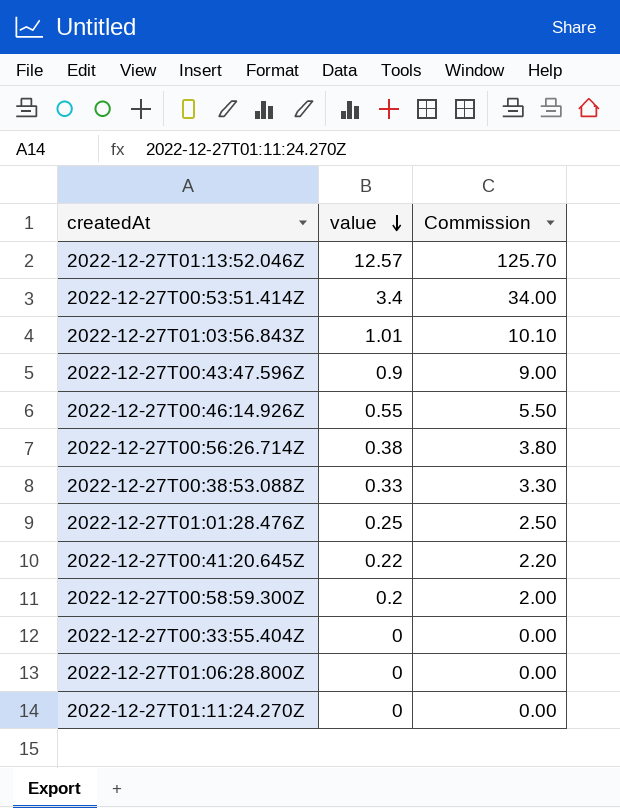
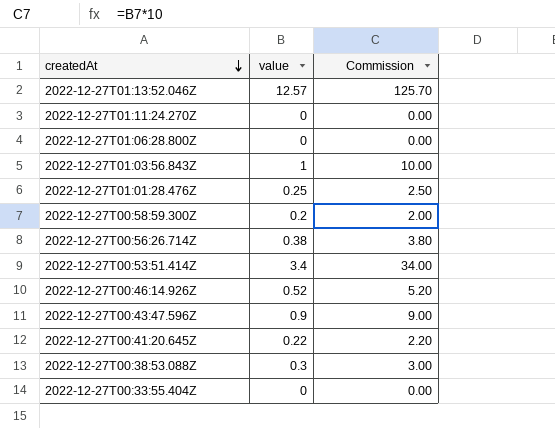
row order: value descending -> createdAt descending
2022-12-27T01:03:56.843Z | value: 1.01 -> 1
2022-12-27T01:03:56.843Z | Commission: 10.10 -> 10.00
2022-12-27T00:46:14.926Z | value: 0.55 -> 0.52
2022-12-27T00:46:14.926Z | Commission: 5.50 -> 5.20
2022-12-27T00:38:53.088Z | value: 0.33 -> 0.3
2022-12-27T00:38:53.088Z | Commission: 3.30 -> 3.00

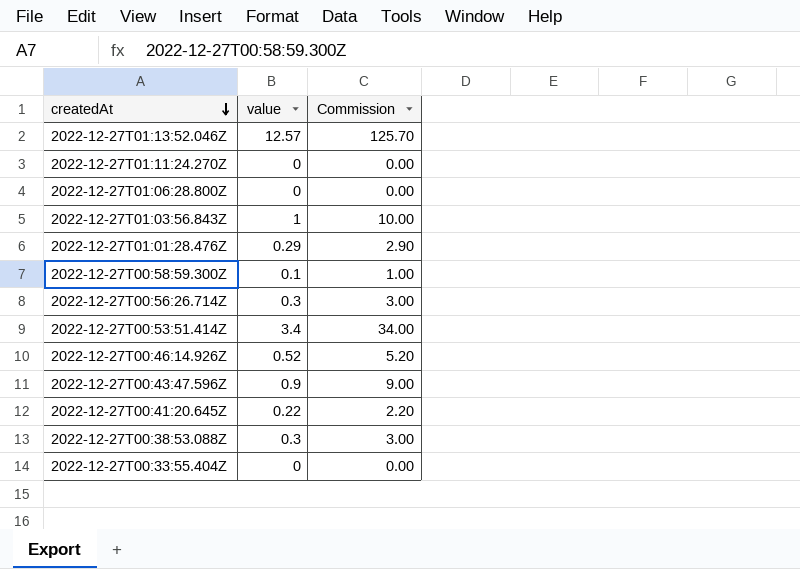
2022-12-27T01:01:28.476Z | value: 0.25 -> 0.29
2022-12-27T01:01:28.476Z | Commission: 2.50 -> 2.90
2022-12-27T00:58:59.300Z | value: 0.2 -> 0.1
2022-12-27T00:58:59.300Z | Commission: 2.00 -> 1.00
2022-12-27T00:56:26.714Z | value: 0.38 -> 0.3
2022-12-27T00:56:26.714Z | Commission: 3.80 -> 3.00

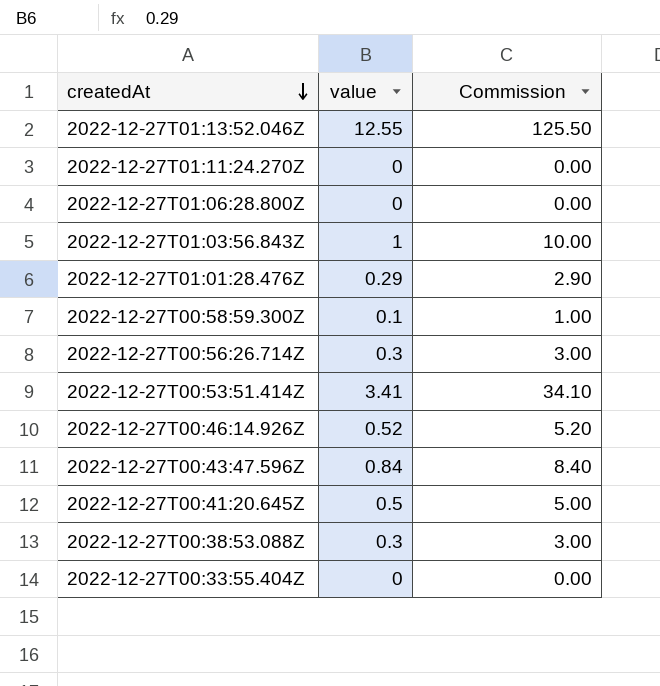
2022-12-27T01:13:52.046Z | value: 12.57 -> 12.55
2022-12-27T01:13:52.046Z | Commission: 125.70 -> 125.50
2022-12-27T00:53:51.414Z | value: 3.4 -> 3.41
2022-12-27T00:53:51.414Z | Commission: 34.00 -> 34.10
2022-12-27T00:43:47.596Z | value: 0.9 -> 0.84
2022-12-27T00:43:47.596Z | Commission: 9.00 -> 8.40
2022-12-27T00:41:20.645Z | value: 0.22 -> 0.5
2022-12-27T00:41:20.645Z | Commission: 2.20 -> 5.00

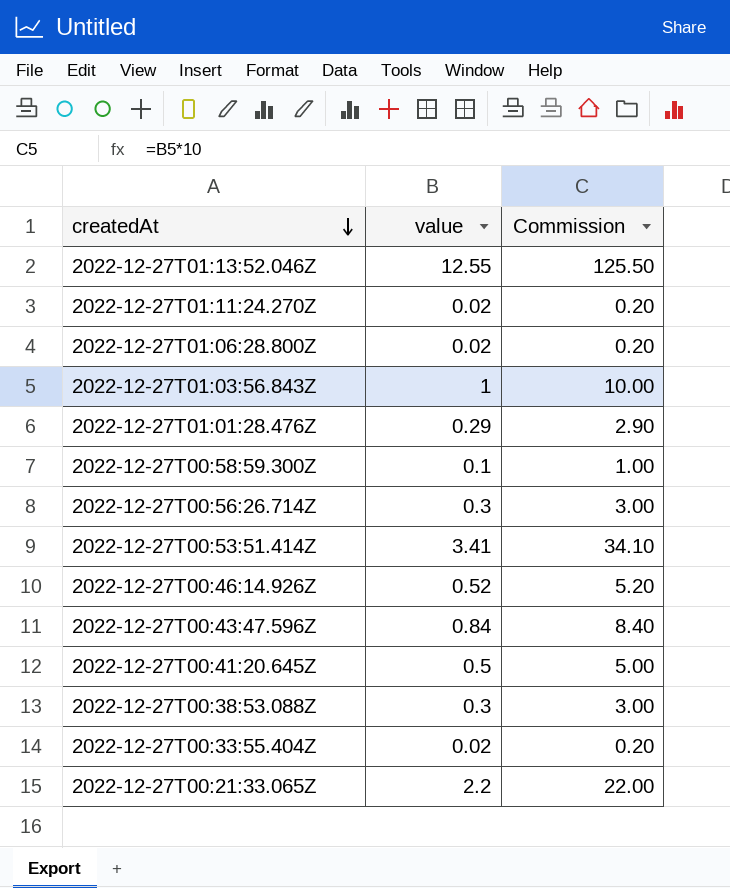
2022-12-27T01:11:24.270Z | value: 0 -> 0.02
2022-12-27T01:11:24.270Z | Commission: 0.00 -> 0.20
2022-12-27T01:06:28.800Z | value: 0 -> 0.02
2022-12-27T01:06:28.800Z | Commission: 0.00 -> 0.20
2022-12-27T00:33:55.404Z | value: 0 -> 0.02
2022-12-27T00:33:55.404Z | Commission: 0.00 -> 0.20
row 2022-12-27T00:21:33.065Z: none -> 2.2 | 22.00

